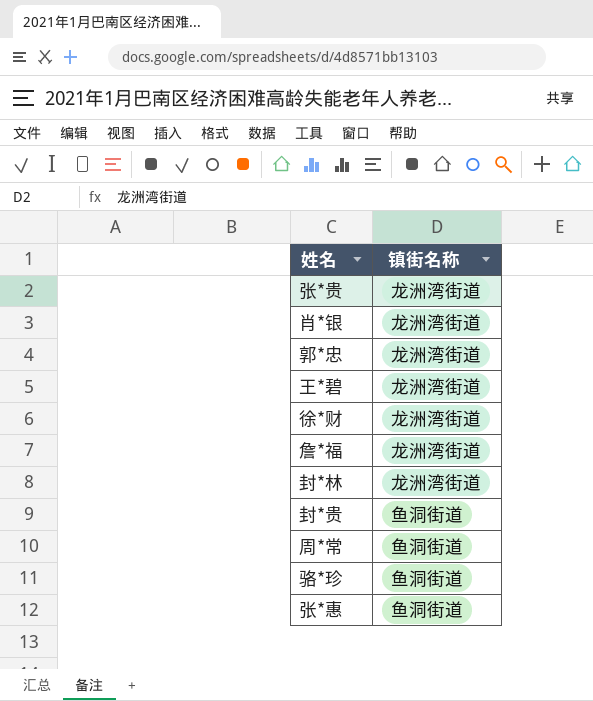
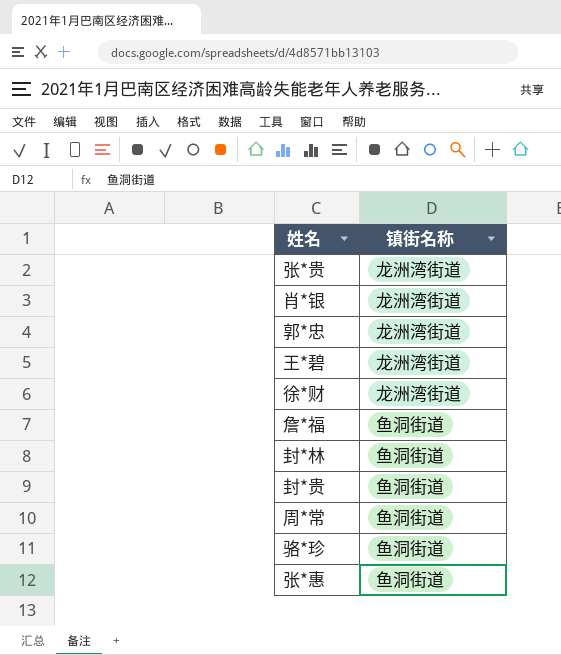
詹*福 | 镇街名称: 龙洲湾街道 -> 鱼洞街道
封*林 | 镇街名称: 龙洲湾街道 -> 鱼洞街道

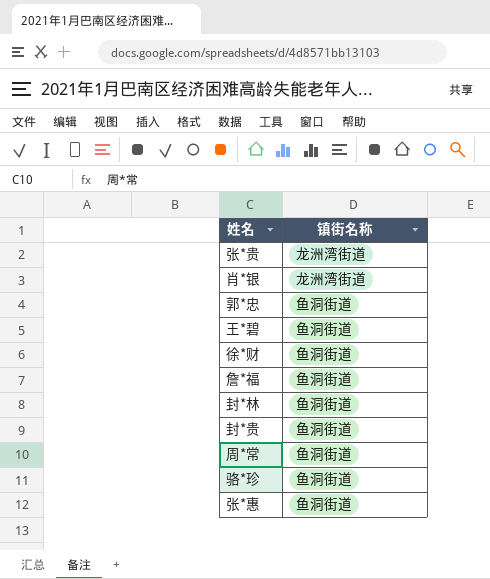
郭*忠 | 镇街名称: 龙洲湾街道 -> 鱼洞街道
王*碧 | 镇街名称: 龙洲湾街道 -> 鱼洞街道
徐*财 | 镇街名称: 龙洲湾街道 -> 鱼洞街道

